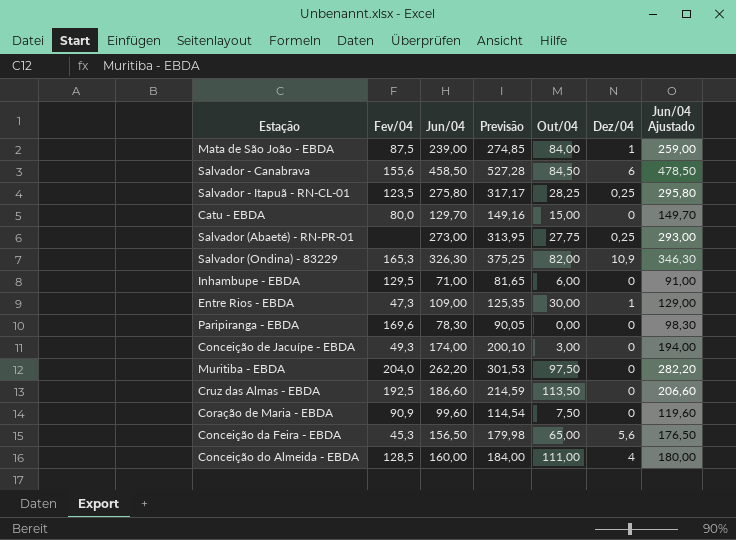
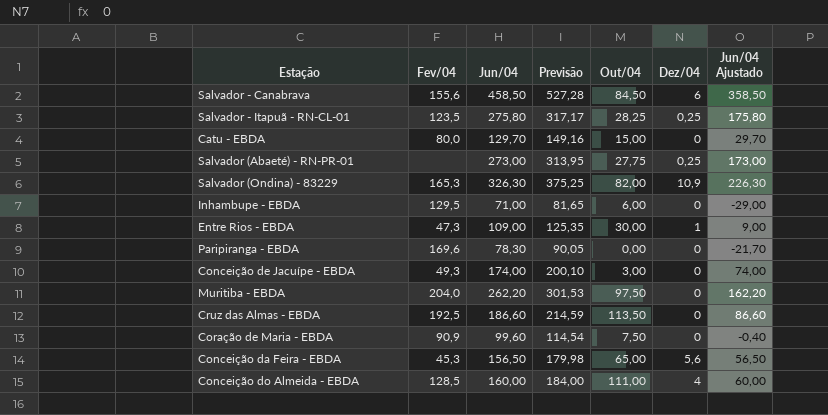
column Jun/04 Ajustado | formula: [Jun/04] + 20 -> [Jun/04] - 100
row Mata de São João - EBDA: 87,5 | 239,00 | 274,85 | 84,00 | 1 | 259,00 -> none

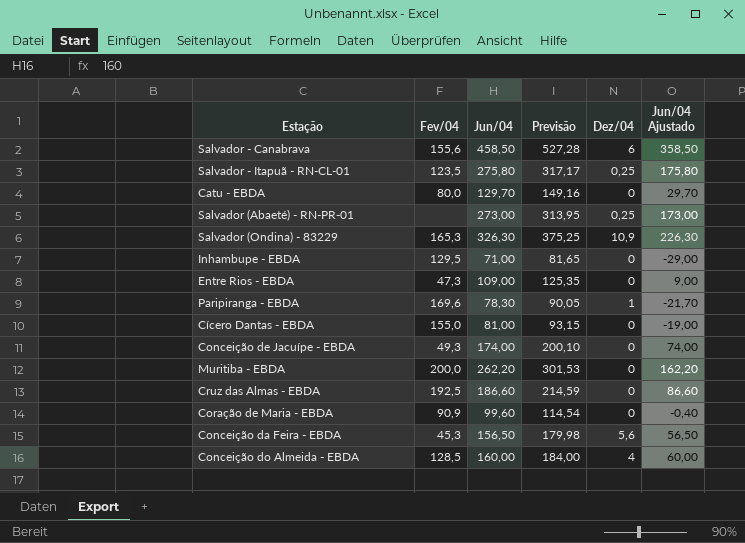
column Out/04 | position: 5 -> none
Entre Rios - EBDA | Dez/04: 1 -> 0
Paripiranga - EBDA | Dez/04: 0 -> 1
row Cícero Dantas - EBDA: none -> 155,0 | 81,00 | 93,15 | 0 | -19,00
Muritiba - EBDA | Fev/04: 204,0 -> 200,0

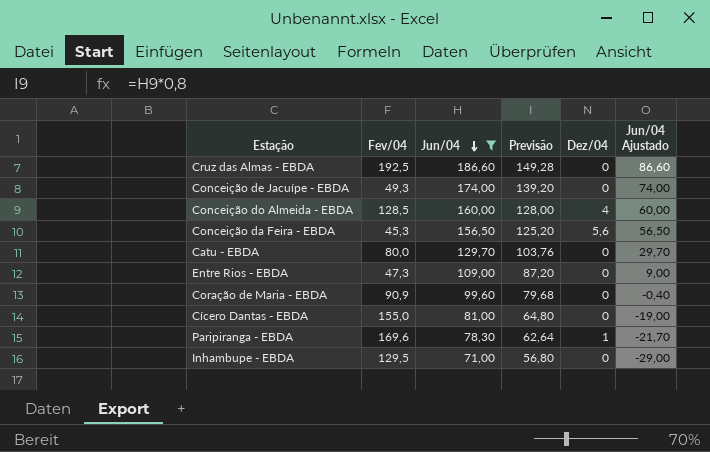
filter: none -> Jun/04 <= 186,60
row order: none -> Jun/04 descending
column Previsão | formula: [Jun/04] * 1,15 -> [Jun/04] * 0,8

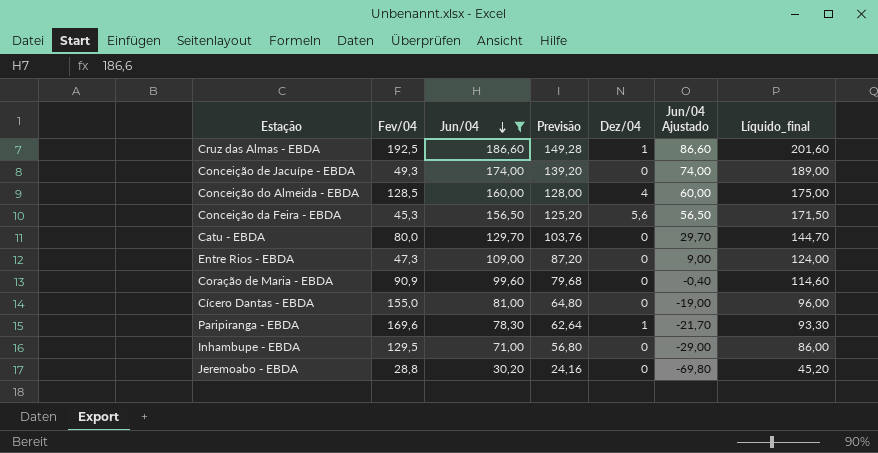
column Líquido_final | formula: none -> [Jun/04] + 15
Cruz das Almas - EBDA | Dez/04: 0 -> 1
row Jeremoabo - EBDA: none -> 28,8 | 30,20 | 24,16 | 0 | -69,80 | 45,20

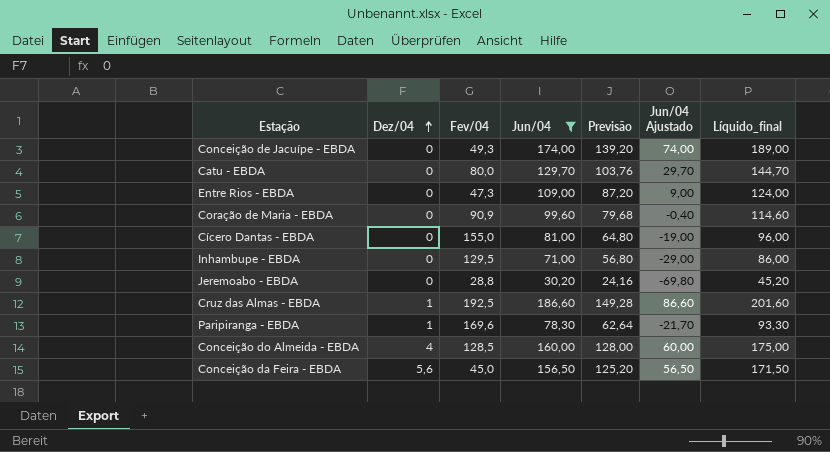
row order: Jun/04 descending -> Dez/04 ascending
column Dez/04 | position: 5 -> 2
Conceição da Feira - EBDA | Fev/04: 45,3 -> 45,0

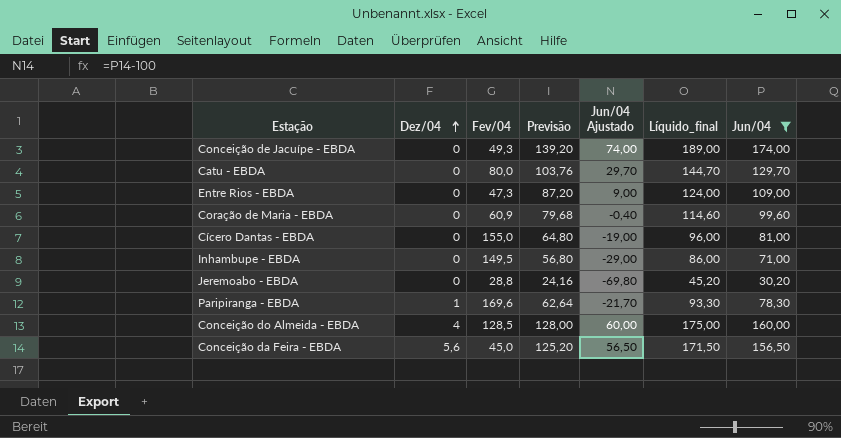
column Jun/04 | position: 4 -> 7
row Cruz das Almas - EBDA: 1 | 192,5 | 186,60 | 149,28 | 86,60 | 201,60 -> none
Coração de Maria - EBDA | Fev/04: 90,9 -> 60,9
Inhambupe - EBDA | Fev/04: 129,5 -> 149,5

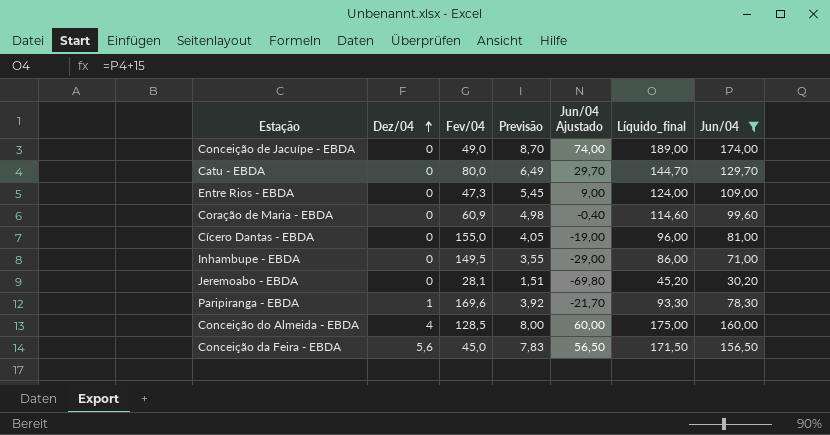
column Previsão | formula: [Jun/04] * 0,8 -> [Jun/04] * 0,05
Conceição de Jacuípe - EBDA | Fev/04: 49,3 -> 49,0
Jeremoabo - EBDA | Fev/04: 28,8 -> 28,1

